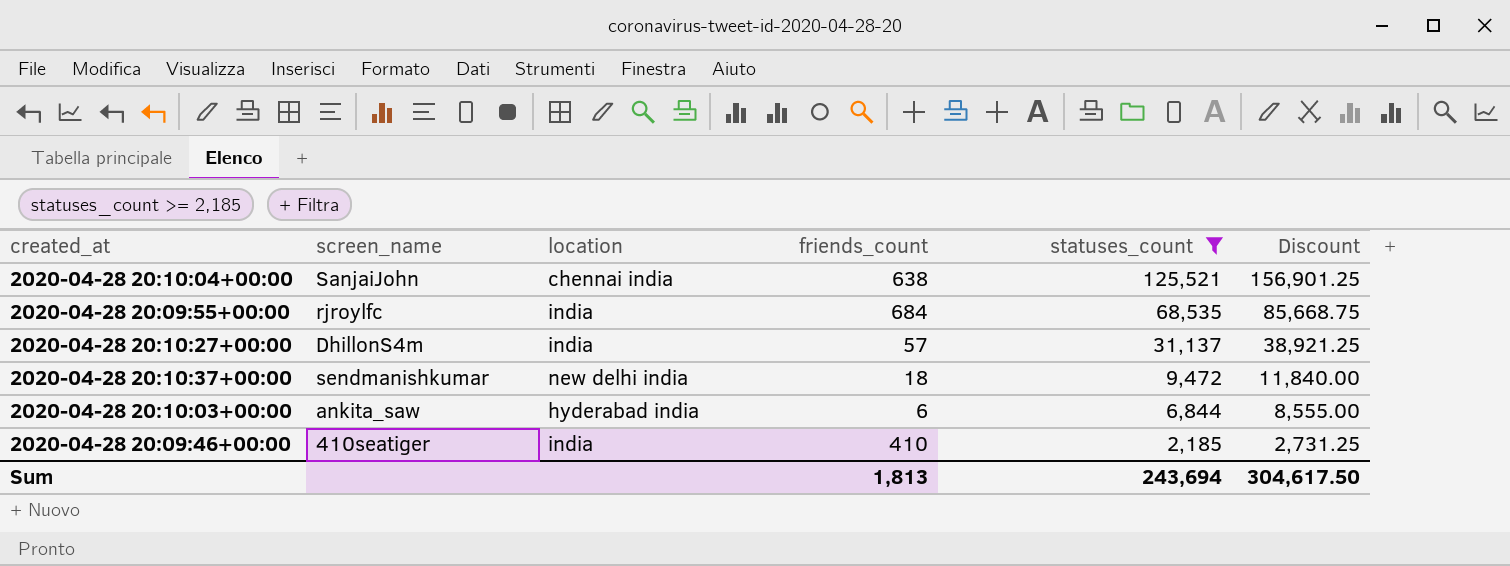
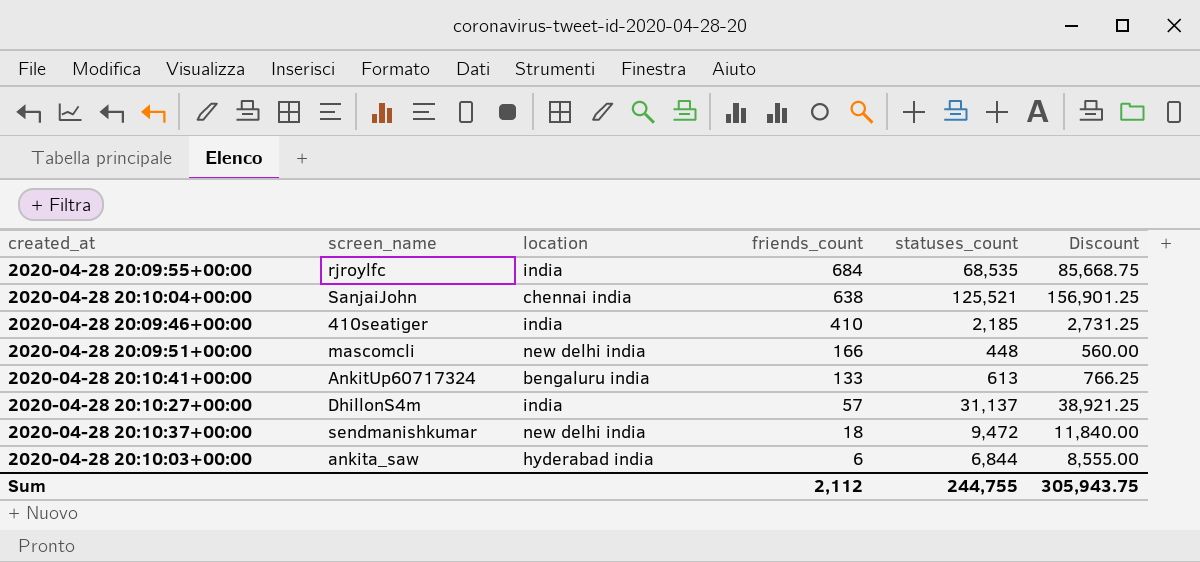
filter: statuses_count >= 2,185 -> none
row order: statuses_count descending -> friends_count descending
Sum | friends_count: 1,813 -> 2,112
Sum | statuses_count: 243,694 -> 244,755
Sum | Discount: 304,617.50 -> 305,943.75

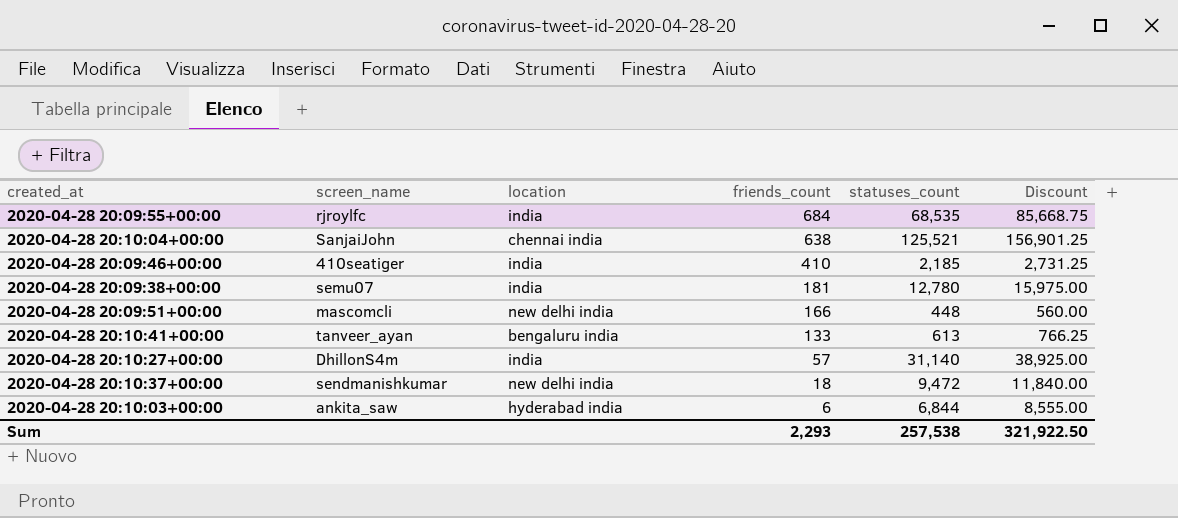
row 2020-04-28 20:09:38+00:00: none -> semu07 | india | 181 | 12,780 | 15,975.00
2020-04-28 20:10:41+00:00 | screen_name: AnkitUp60717324 -> tanveer_ayan
2020-04-28 20:10:27+00:00 | statuses_count: 31,137 -> 31,140
2020-04-28 20:10:27+00:00 | Discount: 38,921.25 -> 38,925.00
Sum | friends_count: 2,112 -> 2,293
Sum | statuses_count: 244,755 -> 257,538
Sum | Discount: 305,943.75 -> 321,922.50

